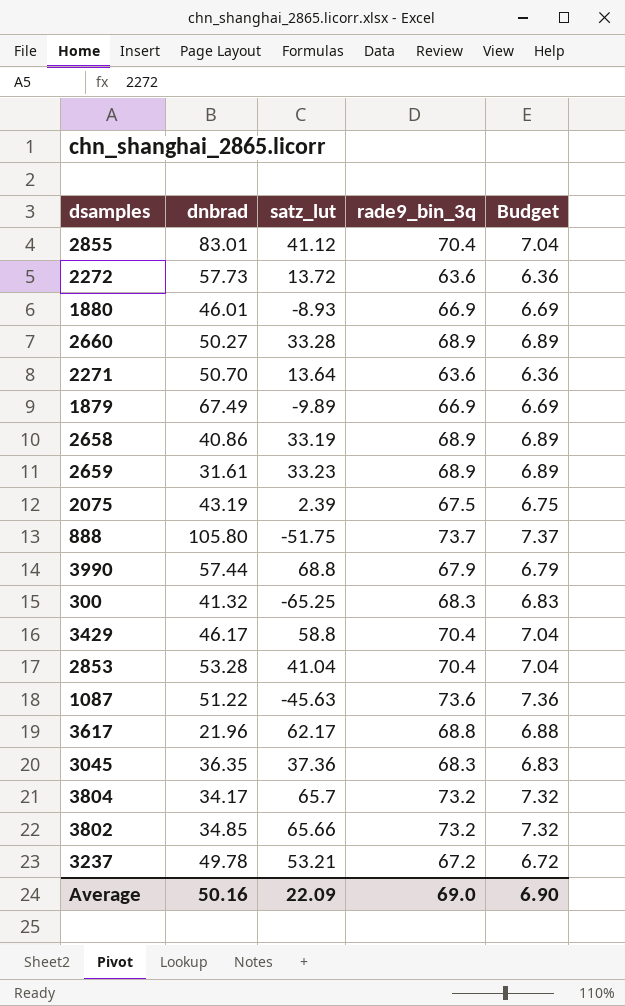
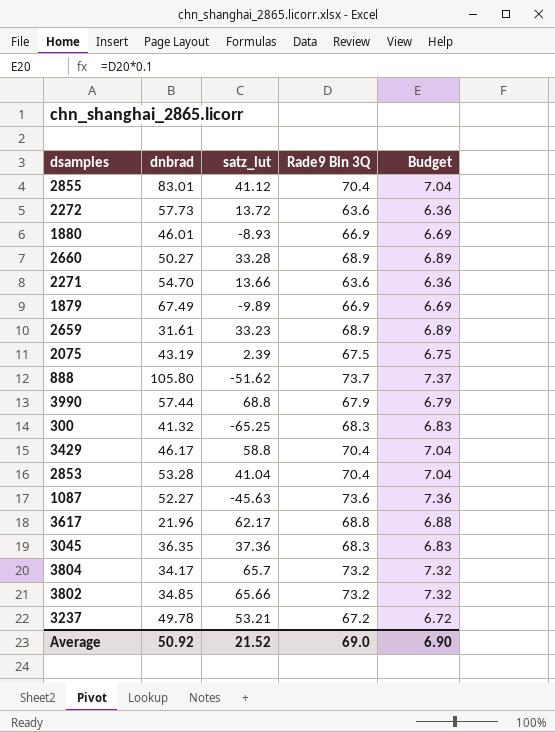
column name: rade9_bin_3q -> Rade9 Bin 3Q
row 2658: 40.86 | 33.19 | 68.9 | 6.89 -> none
2271 | dnbrad: 50.70 -> 54.70
2271 | satz_lut: 13.64 -> 13.66
888 | satz_lut: -51.75 -> -51.62
1087 | dnbrad: 51.22 -> 52.27
Average | dnbrad: 50.16 -> 50.92
Average | satz_lut: 22.09 -> 21.52

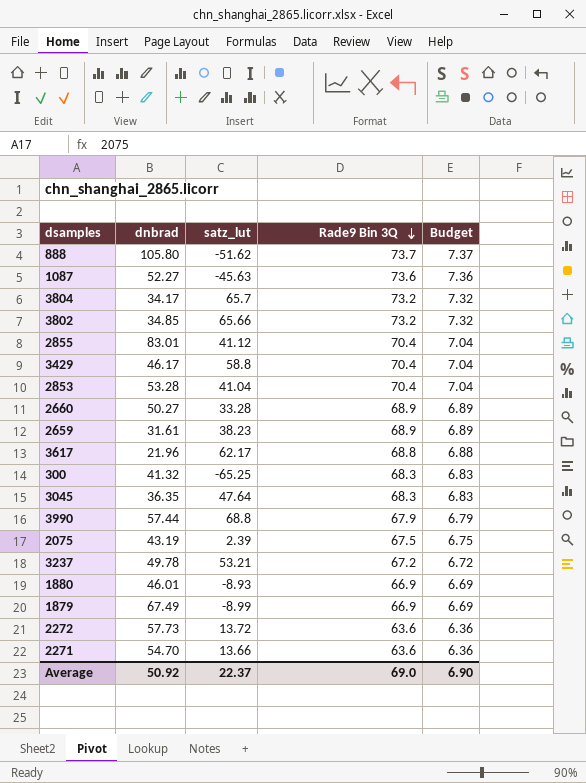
row order: none -> Rade9 Bin 3Q descending
2659 | satz_lut: 33.23 -> 38.23
3045 | satz_lut: 37.36 -> 47.64
1879 | satz_lut: -9.89 -> -8.99
Average | satz_lut: 21.52 -> 22.37

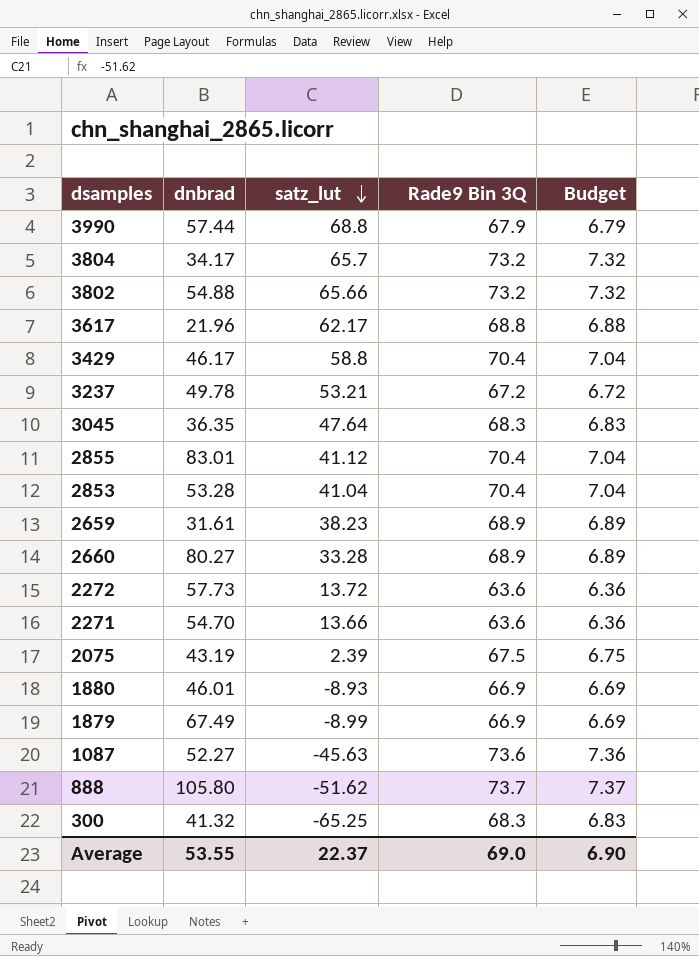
row order: Rade9 Bin 3Q descending -> satz_lut descending
3802 | dnbrad: 34.85 -> 54.88
2660 | dnbrad: 50.27 -> 80.27
Average | dnbrad: 50.92 -> 53.55

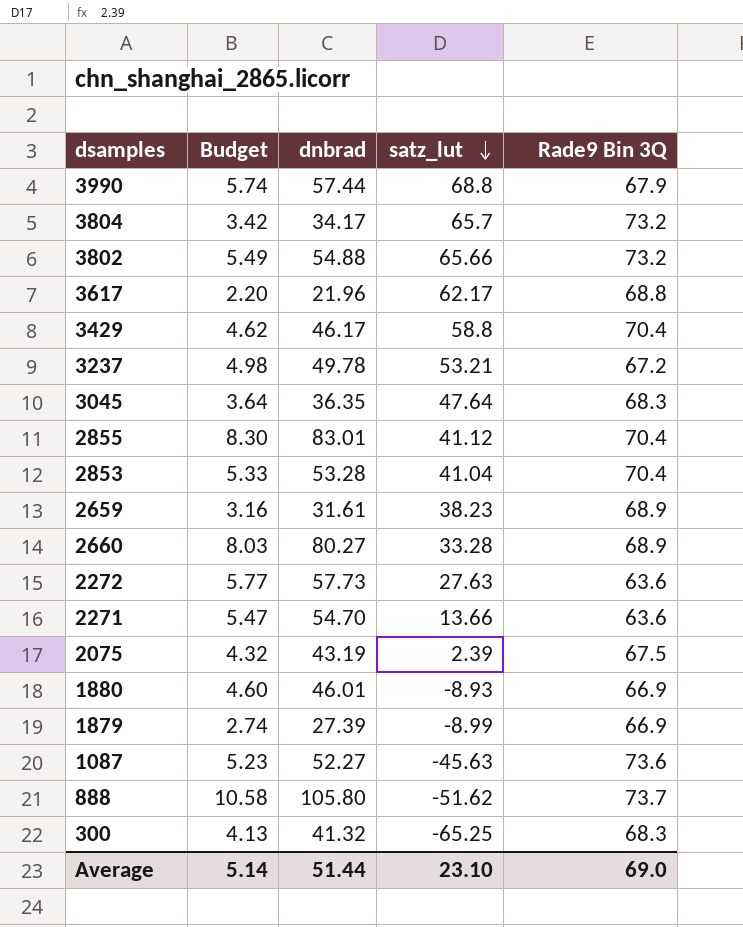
column Budget | formula: [Rade9 Bin 3Q] * 0.1 -> [dnbrad] * 0.1
column Budget | position: 5 -> 2
2272 | satz_lut: 13.72 -> 27.63
1879 | dnbrad: 67.49 -> 27.39
Average | Budget: 6.90 -> 5.14
Average | dnbrad: 53.55 -> 51.44
Average | satz_lut: 22.37 -> 23.10

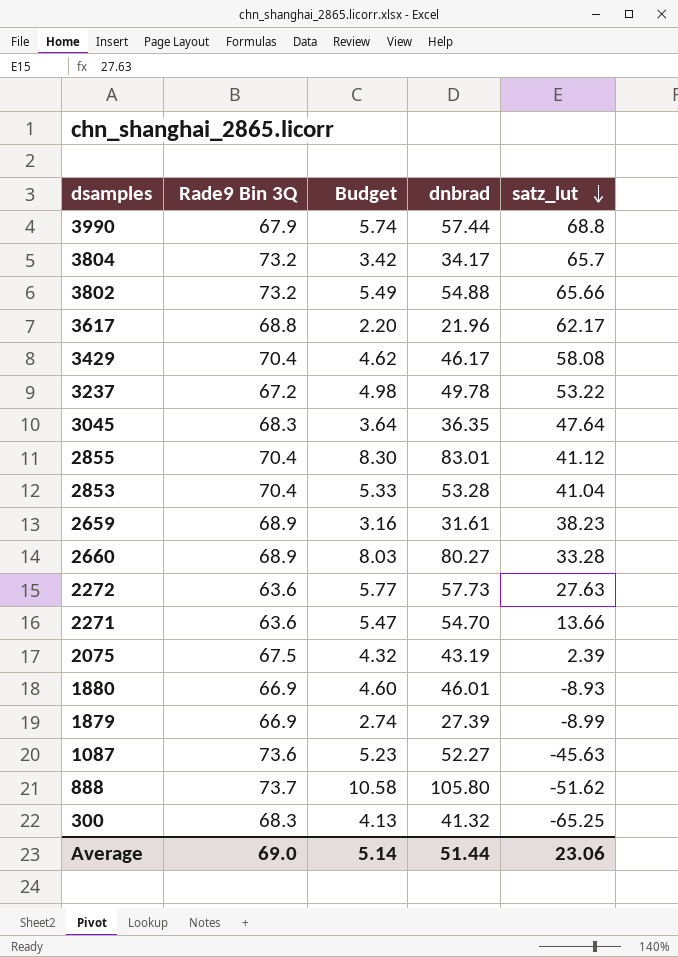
column Rade9 Bin 3Q | position: 5 -> 2
3429 | satz_lut: 58.8 -> 58.08
3237 | satz_lut: 53.21 -> 53.22
Average | satz_lut: 23.10 -> 23.06

